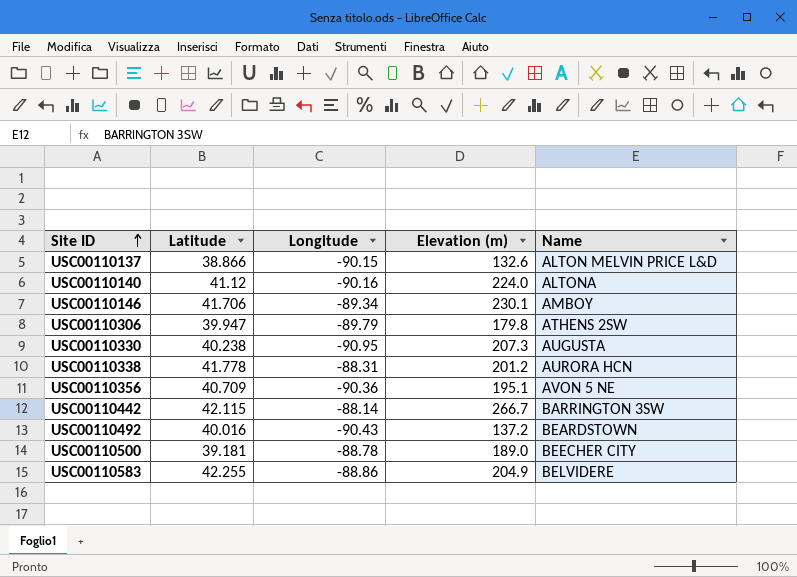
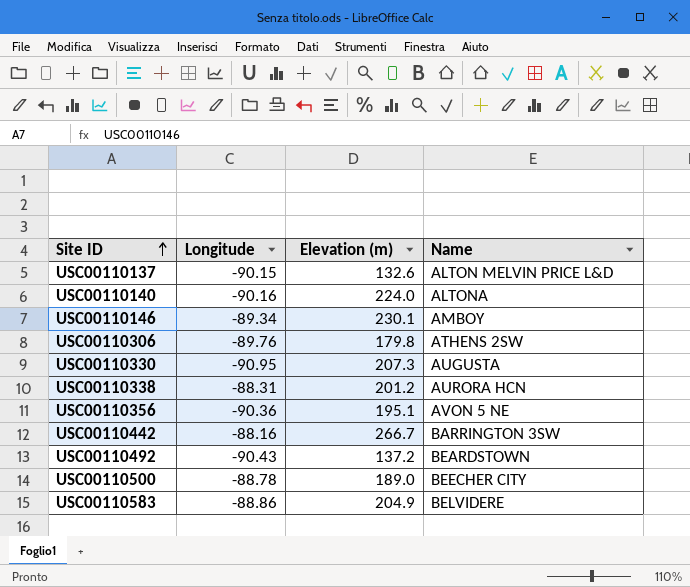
column Latitude | position: 2 -> none
USC00110306 | Longitude: -89.79 -> -89.76
USC00110442 | Longitude: -88.14 -> -88.16

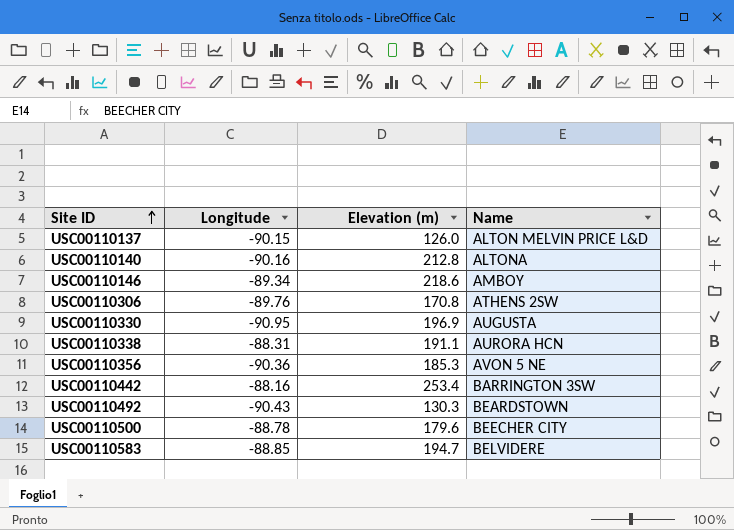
USC00110137 | Elevation (m): 132.6 -> 126.0
USC00110140 | Elevation (m): 224.0 -> 212.8
USC00110146 | Elevation (m): 230.1 -> 218.6
USC00110306 | Elevation (m): 179.8 -> 170.8
USC00110330 | Elevation (m): 207.3 -> 196.9
USC00110338 | Elevation (m): 201.2 -> 191.1
USC00110356 | Elevation (m): 195.1 -> 185.3
USC00110442 | Elevation (m): 266.7 -> 253.4
USC00110492 | Elevation (m): 137.2 -> 130.3
USC00110500 | Elevation (m): 189.0 -> 179.6
USC00110583 | Longitude: -88.86 -> -88.85
USC00110583 | Elevation (m): 204.9 -> 194.7

